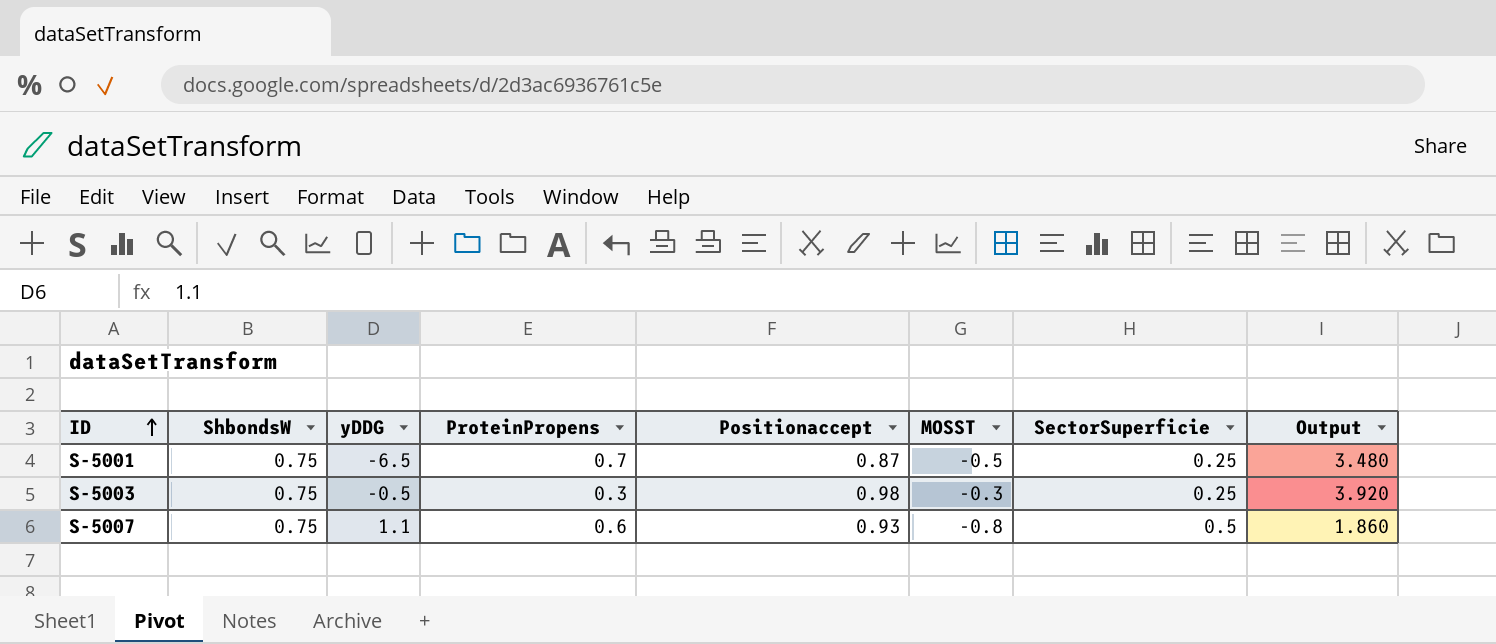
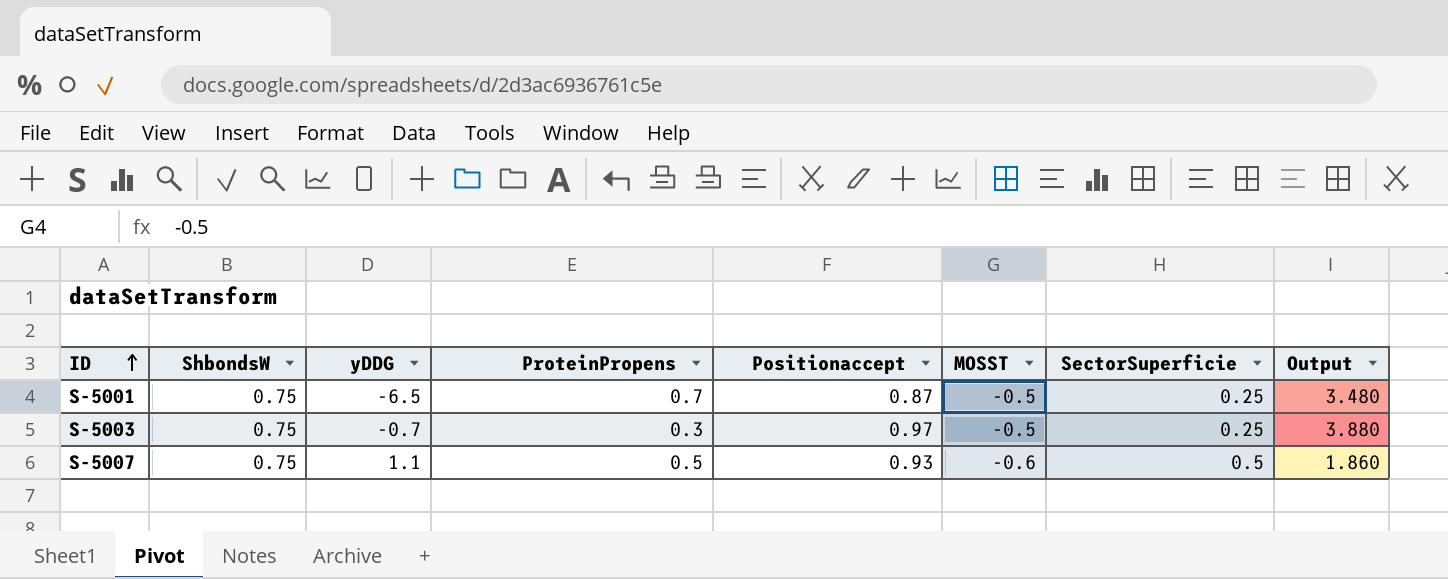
S-5003 | yDDG: -0.5 -> -0.7
S-5003 | Positionaccept: 0.98 -> 0.97
S-5003 | MOSST: -0.3 -> -0.5
S-5003 | Output: 3.920 -> 3.880
S-5007 | ProteinPropens: 0.6 -> 0.5
S-5007 | MOSST: -0.8 -> -0.6

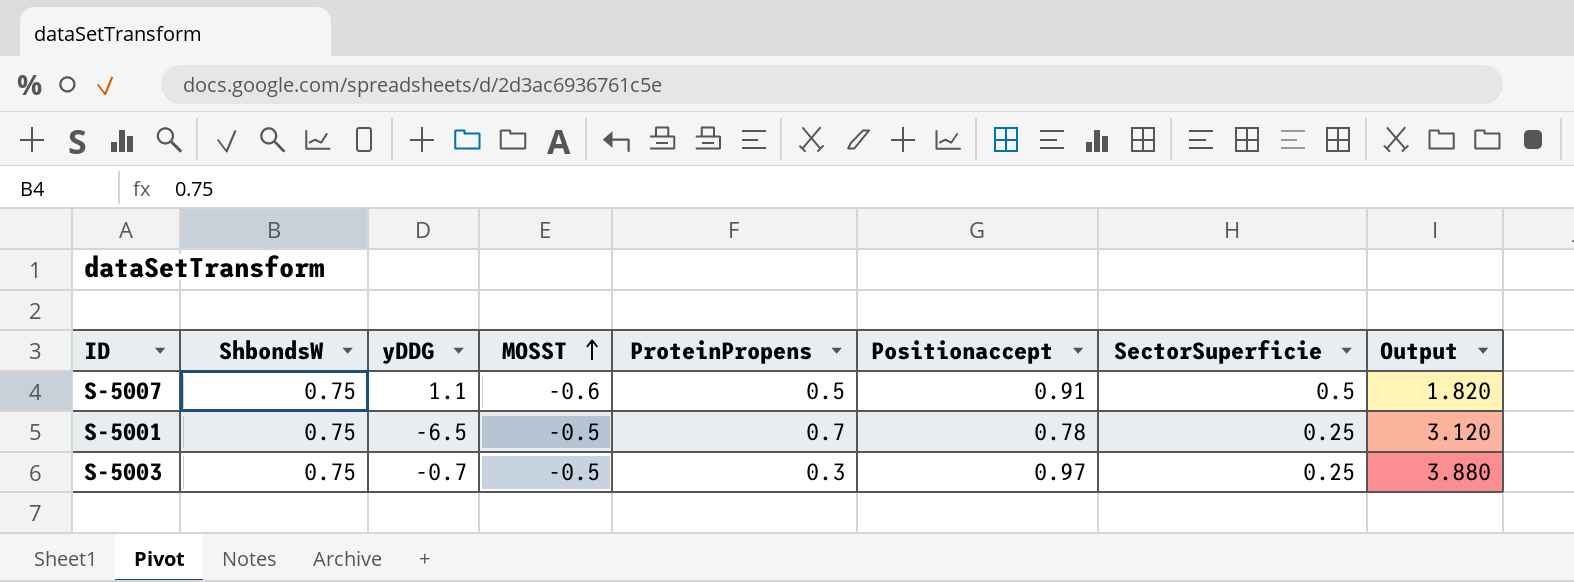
row order: ID ascending -> MOSST ascending
column MOSST | position: 6 -> 4
S-5007 | Positionaccept: 0.93 -> 0.91
S-5007 | Output: 1.860 -> 1.820
S-5001 | Positionaccept: 0.87 -> 0.78
S-5001 | Output: 3.480 -> 3.120

